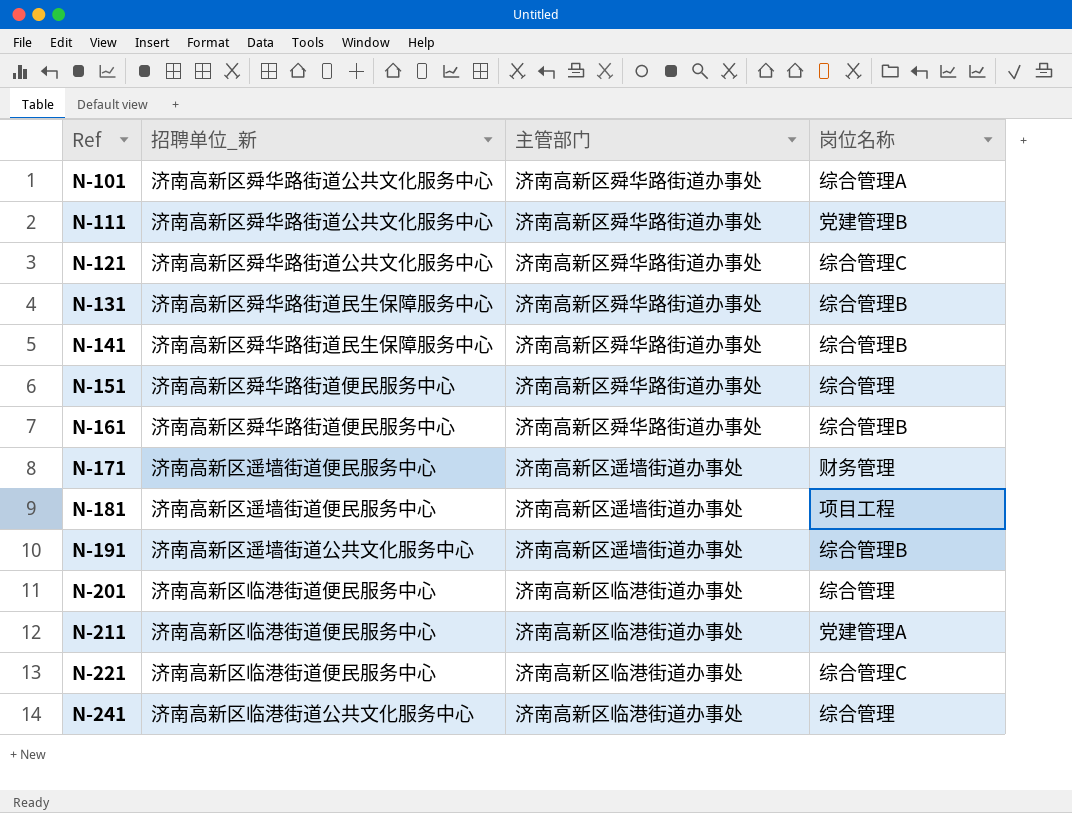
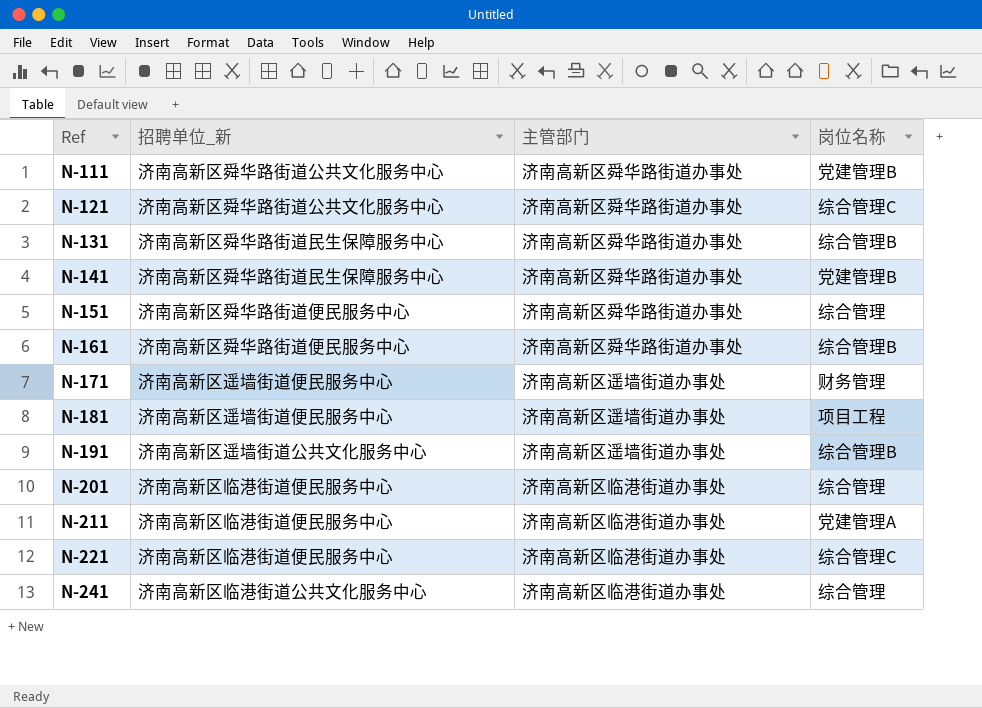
row N-101: 济南高新区舜华路街道公共文化服务中心 | 济南高新区舜华路街道办事处 | 综合管理A -> none
N-141 | 岗位名称: 综合管理B -> 党建管理B

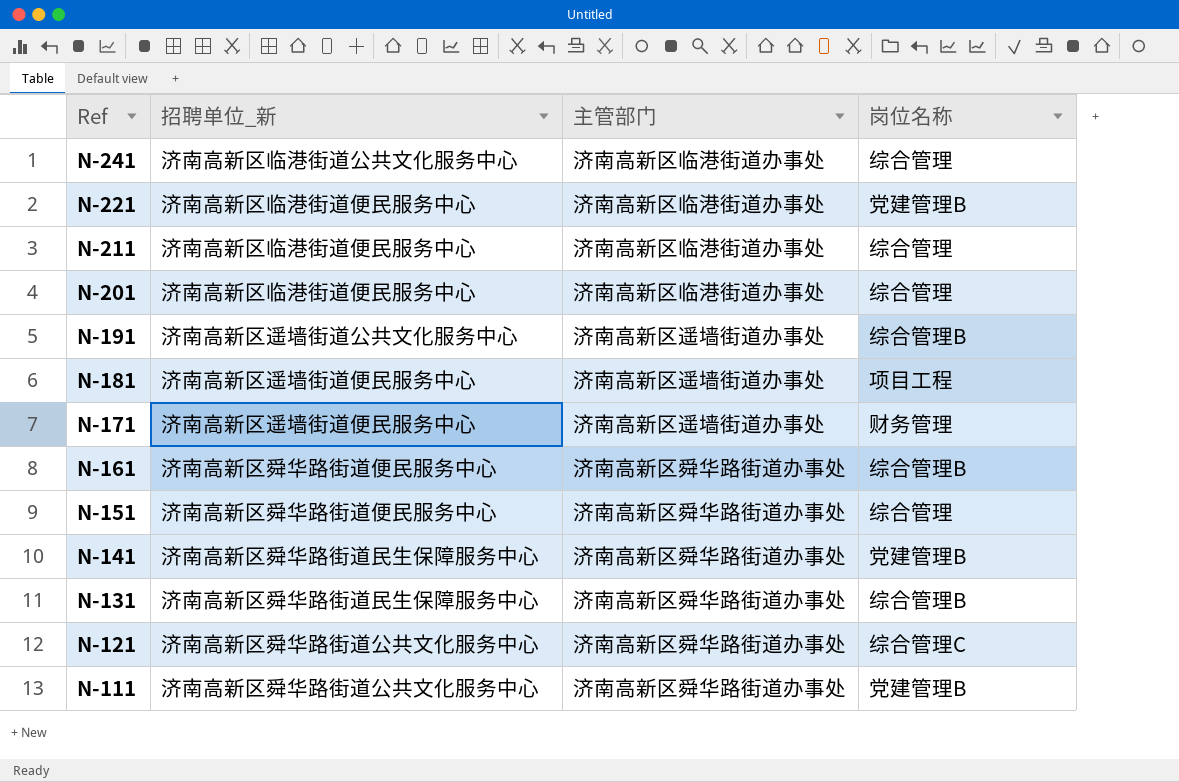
row order: Ref ascending -> Ref descending
N-221 | 岗位名称: 综合管理C -> 党建管理B
N-211 | 岗位名称: 党建管理A -> 综合管理

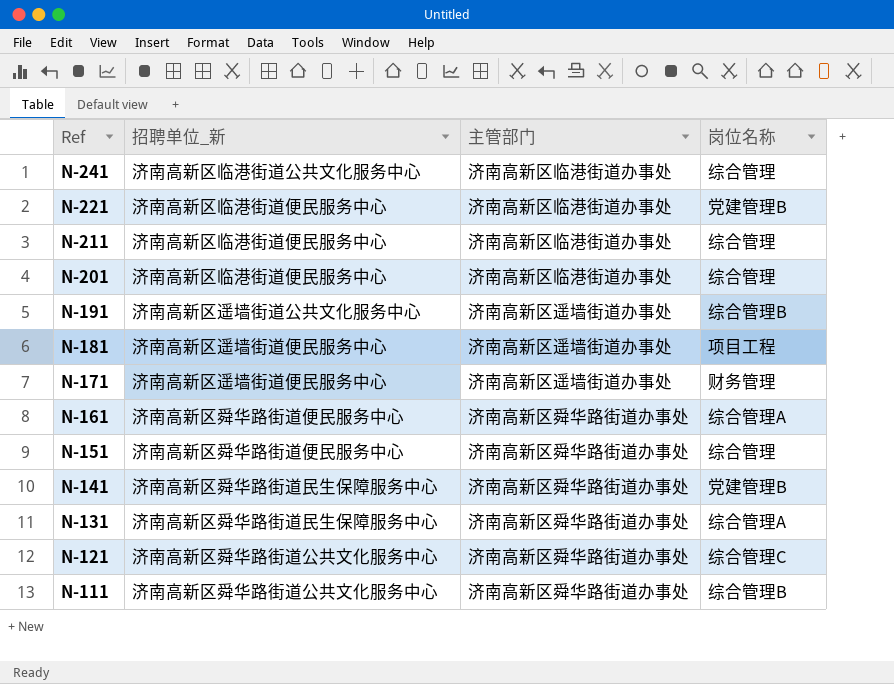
N-161 | 岗位名称: 综合管理B -> 综合管理A
N-131 | 岗位名称: 综合管理B -> 综合管理A
N-111 | 岗位名称: 党建管理B -> 综合管理B

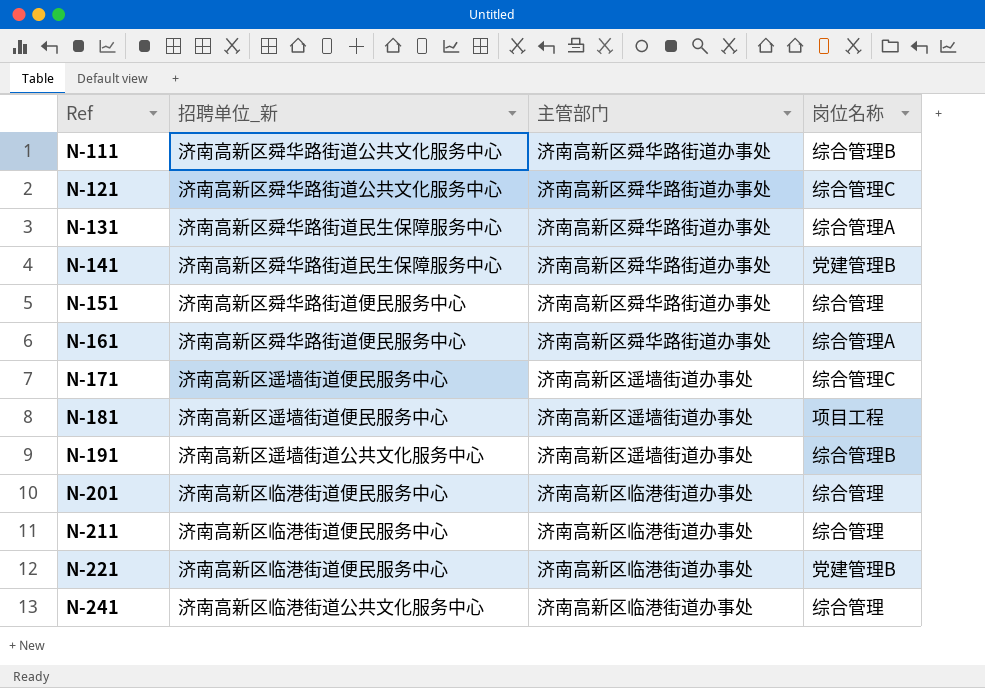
row order: Ref descending -> Ref ascending
N-171 | 岗位名称: 财务管理 -> 综合管理C

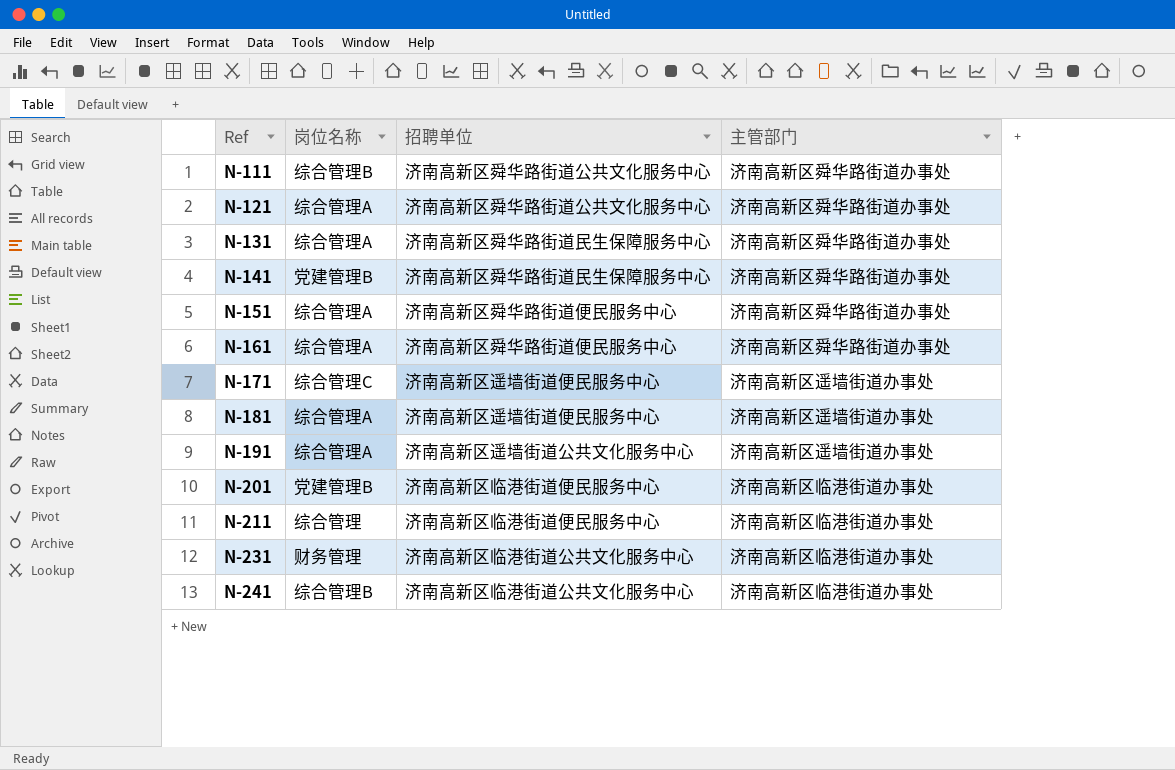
column 岗位名称 | position: 4 -> 2
column name: 招聘单位_新 -> 招聘单位
row N-221: 济南高新区临港街道便民服务中心 | 济南高新区临港街道办事处 | 党建管理B -> none
N-121 | 岗位名称: 综合管理C -> 综合管理A
N-151 | 岗位名称: 综合管理 -> 综合管理A
N-181 | 岗位名称: 项目工程 -> 综合管理A
N-191 | 岗位名称: 综合管理B -> 综合管理A
N-201 | 岗位名称: 综合管理 -> 党建管理B
row N-231: none -> 财务管理 | 济南高新区临港街道公共文化服务中心 | 济南高新区临港街道办事处
N-241 | 岗位名称: 综合管理 -> 综合管理B

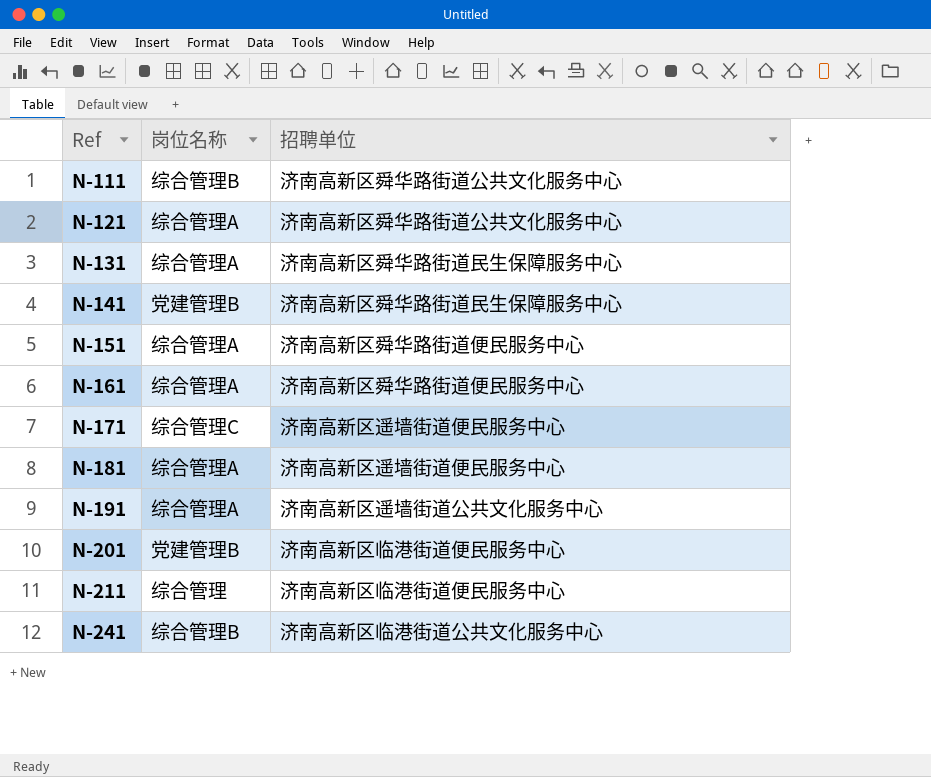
column 主管部门 | position: 4 -> none
row N-231: 财务管理 | 济南高新区临港街道公共文化服务中心 | 济南高新区临港街道办事处 -> none

